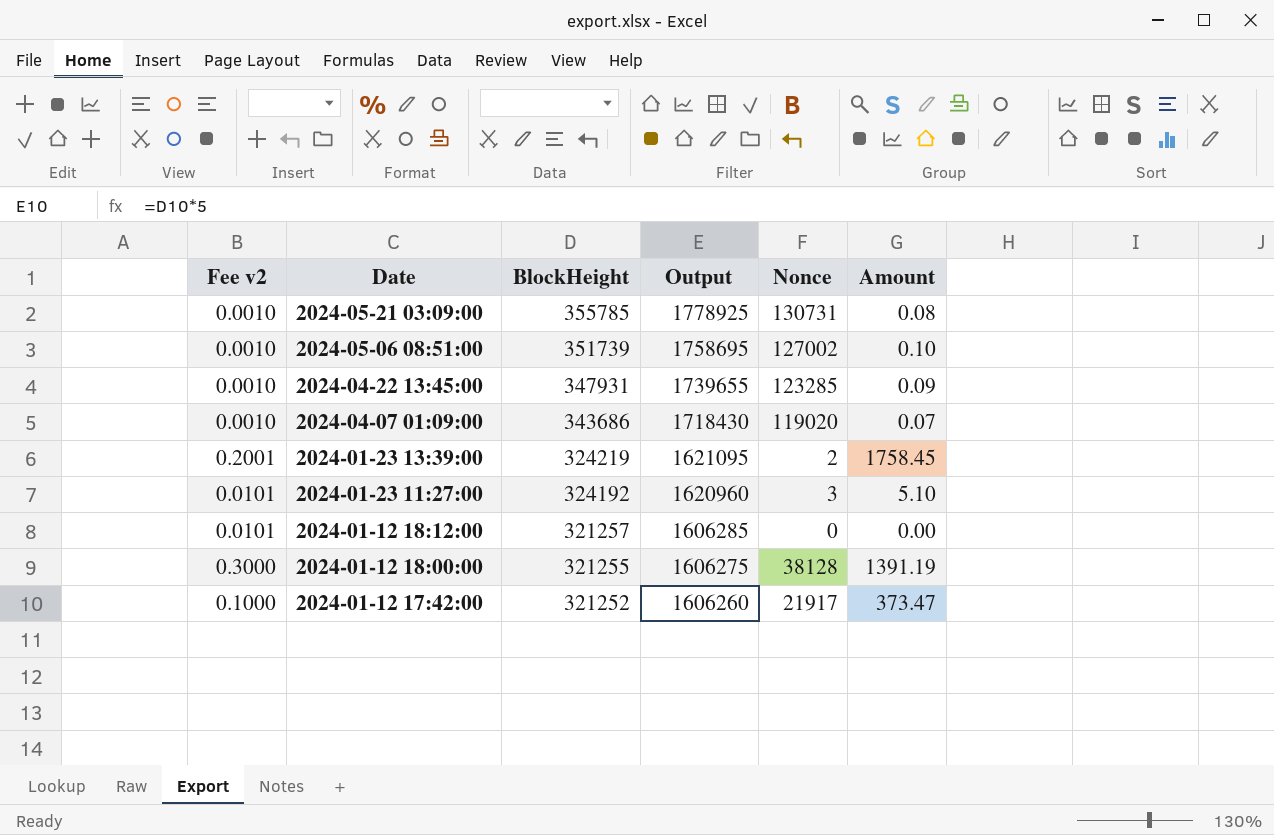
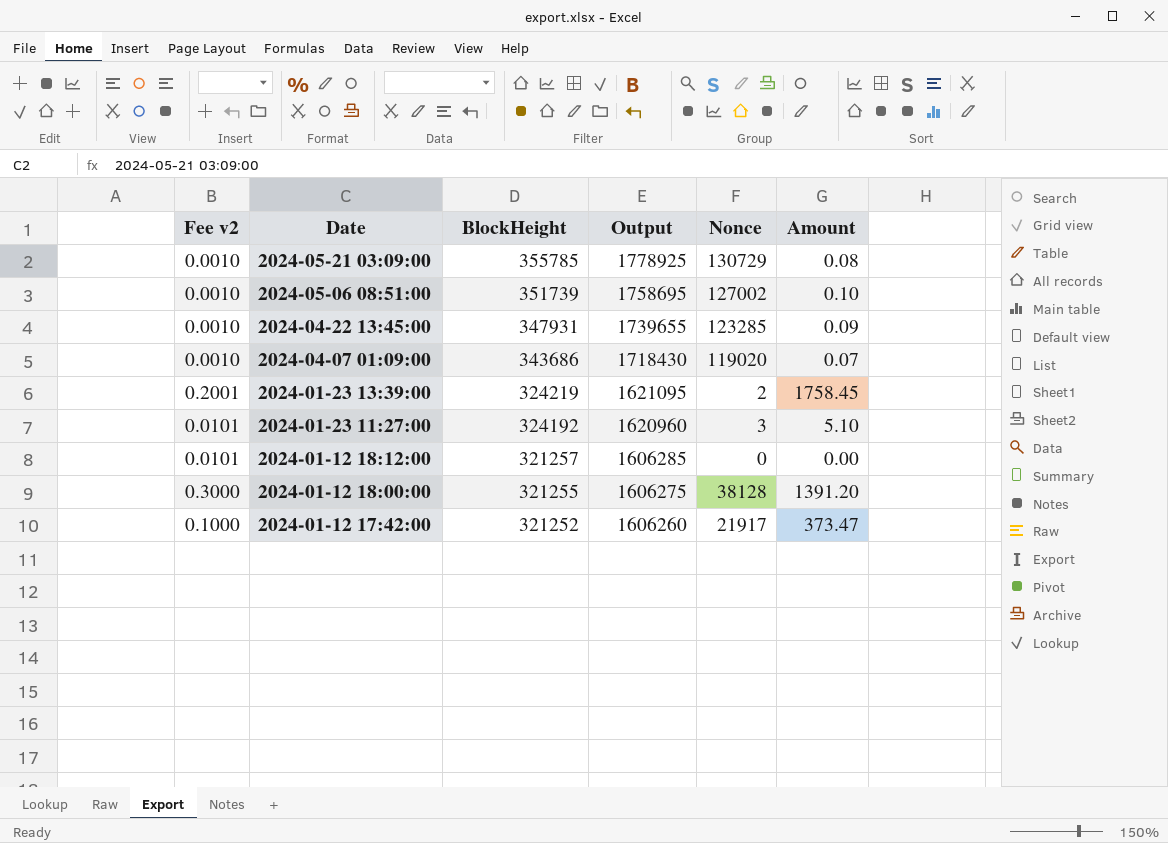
2024-05-21 03:09:00 | Nonce: 130731 -> 130729
2024-01-12 18:00:00 | Amount: 1391.19 -> 1391.20

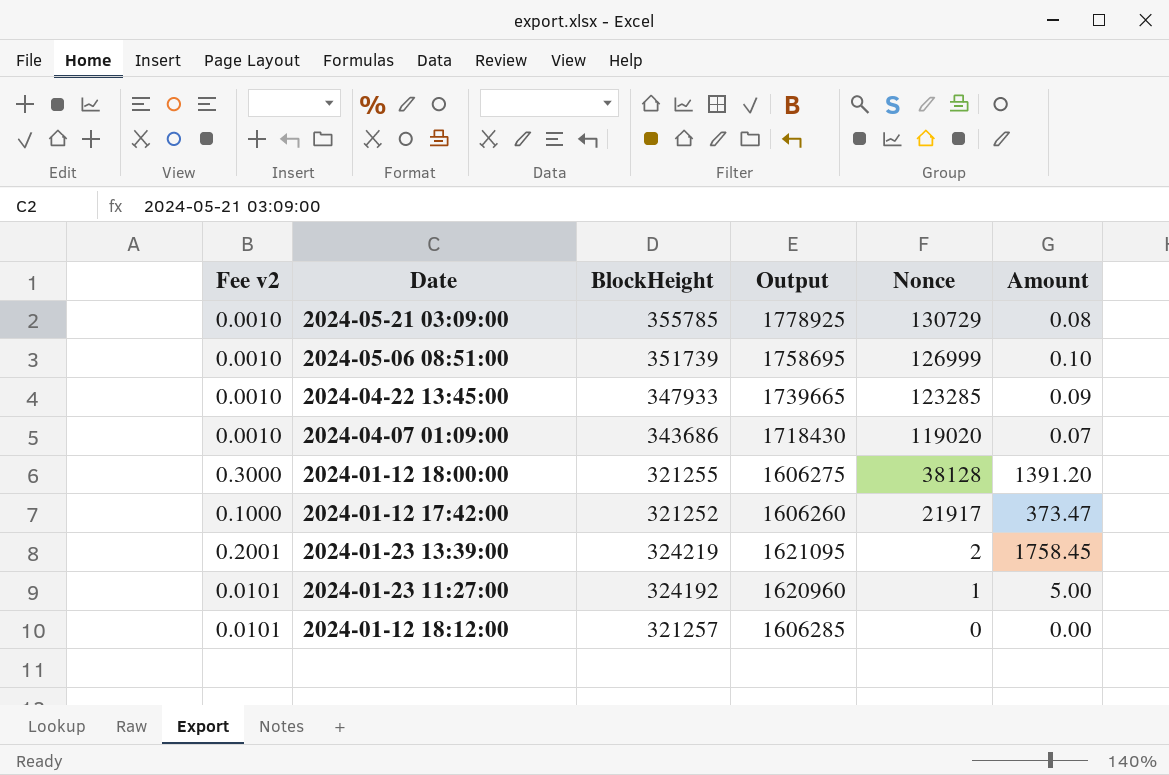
row order: Date descending -> Nonce descending
2024-05-06 08:51:00 | Nonce: 127002 -> 126999
2024-04-22 13:45:00 | BlockHeight: 347931 -> 347933
2024-04-22 13:45:00 | Output: 1739655 -> 1739665
2024-01-23 11:27:00 | Nonce: 3 -> 1
2024-01-23 11:27:00 | Amount: 5.10 -> 5.00

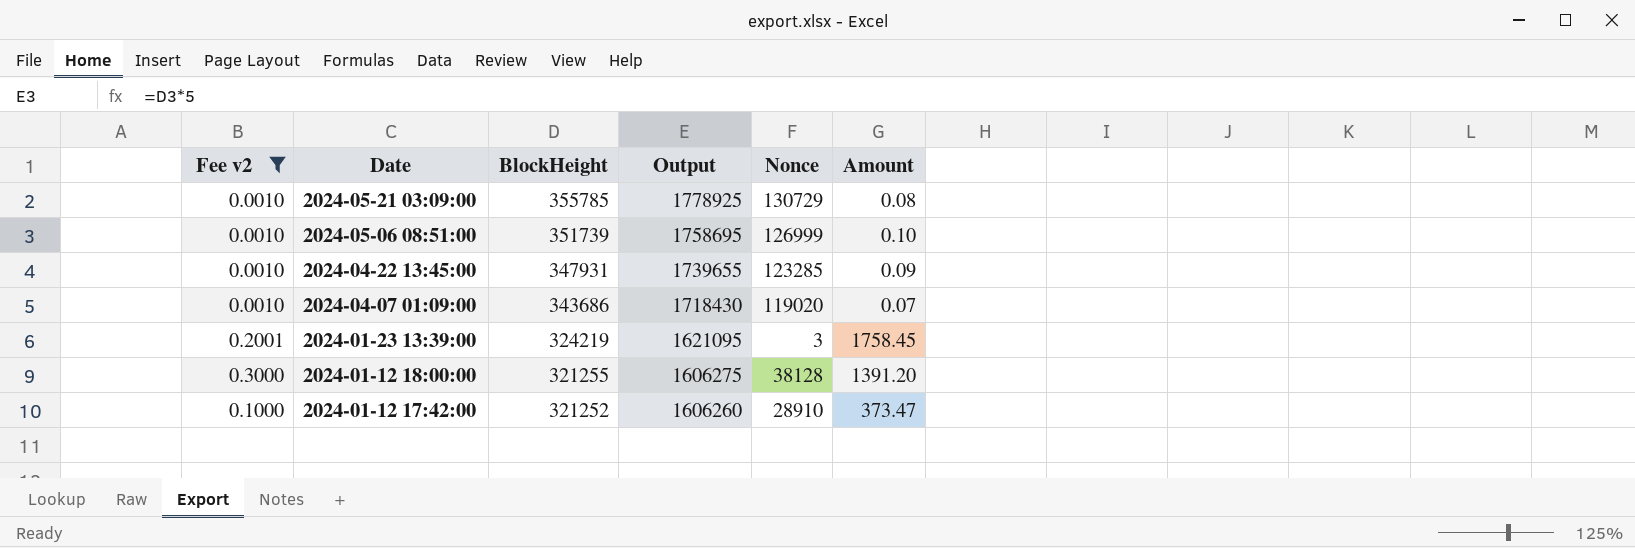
filter: none -> Fee v2 != 0.0101
row order: Nonce descending -> Date descending
2024-04-22 13:45:00 | BlockHeight: 347933 -> 347931
2024-04-22 13:45:00 | Output: 1739665 -> 1739655
2024-01-23 13:39:00 | Nonce: 2 -> 3
2024-01-12 17:42:00 | Nonce: 21917 -> 28910

